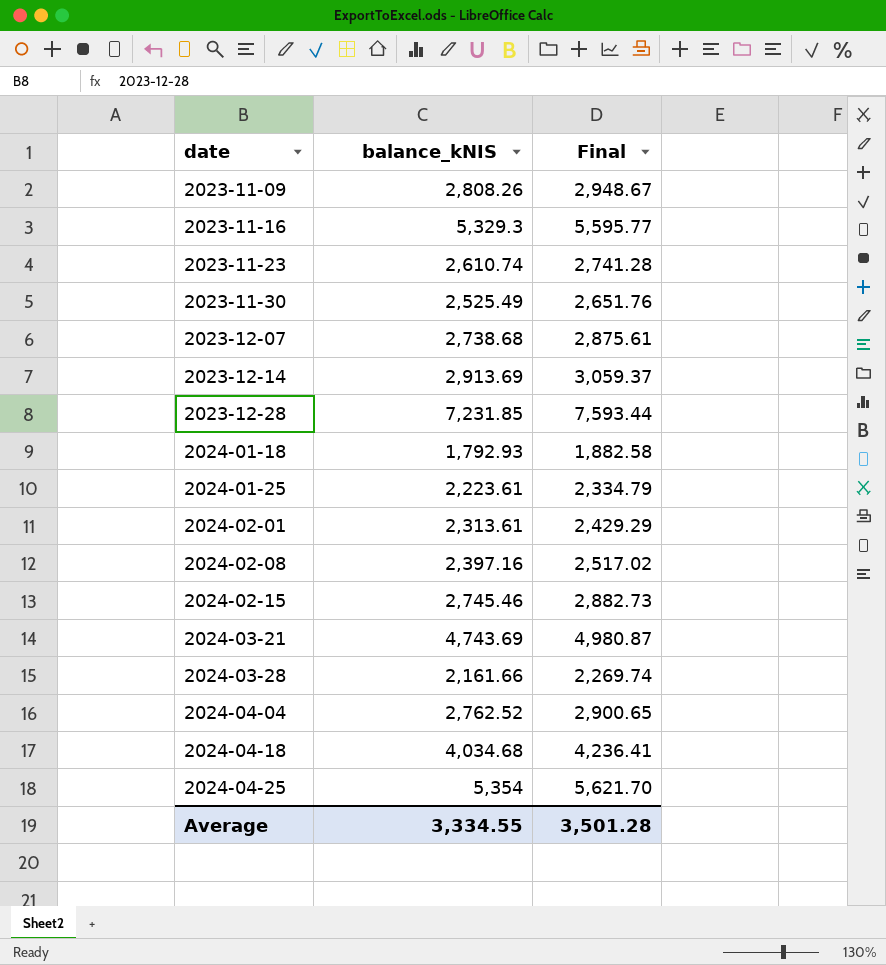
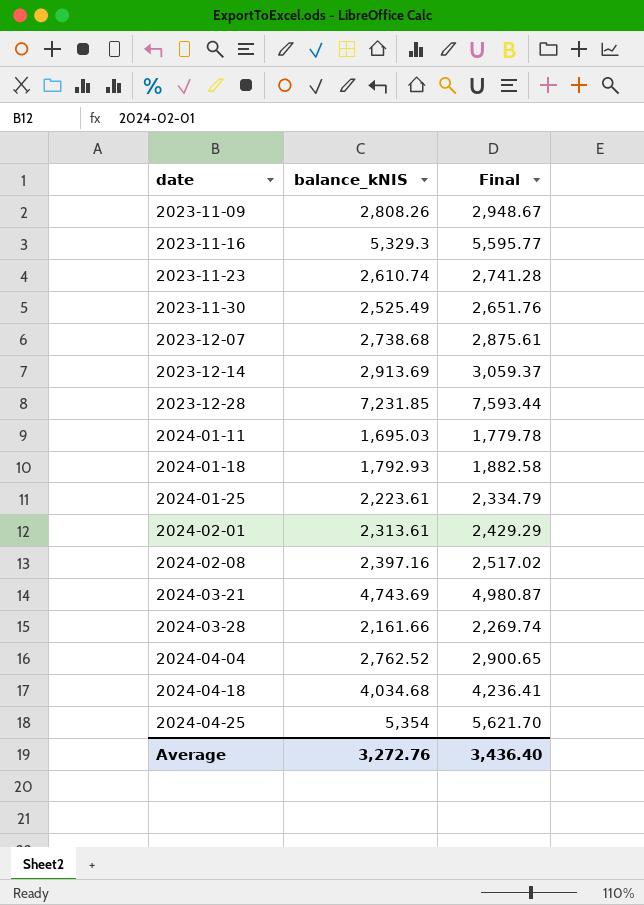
row 2024-02-15: 2,745.46 | 2,882.73 -> none
row 2024-01-11: none -> 1,695.03 | 1,779.78
Average | balance_kNIS: 3,334.55 -> 3,272.76
Average | Final: 3,501.28 -> 3,436.40

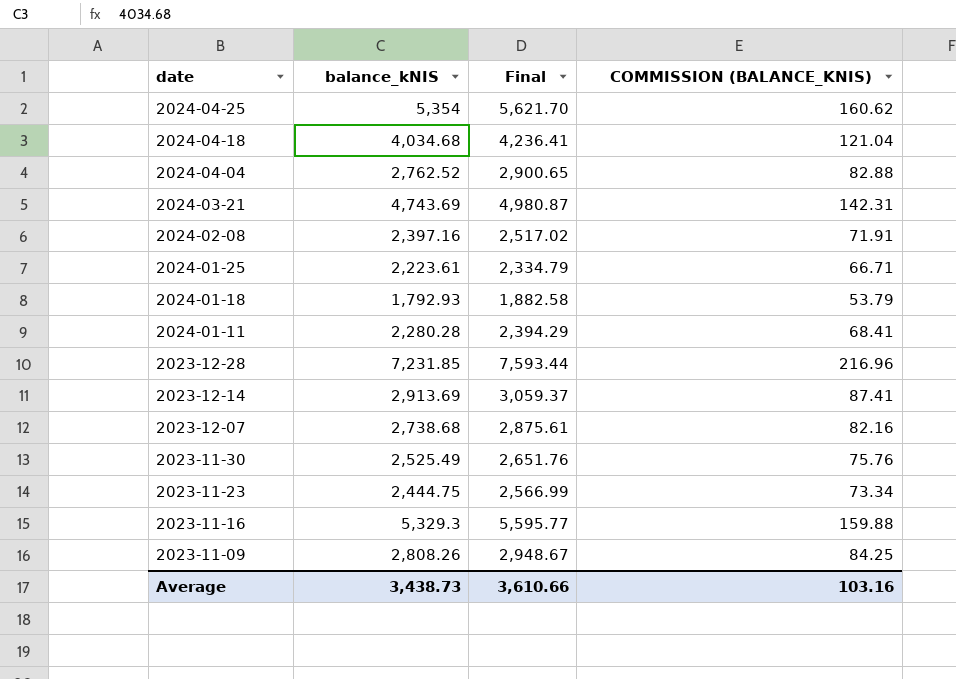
row order: date ascending -> date descending
column COMMISSION (BALANCE_KNIS) | formula: none -> [balance_kNIS] * 0.03
row 2024-02-01: 2,313.61 | 2,429.29 -> none
row 2024-03-28: 2,161.66 | 2,269.74 -> none
2024-01-11 | balance_kNIS: 1,695.03 -> 2,280.28
2024-01-11 | Final: 1,779.78 -> 2,394.29
2023-11-23 | balance_kNIS: 2,610.74 -> 2,444.75
2023-11-23 | Final: 2,741.28 -> 2,566.99
Average | balance_kNIS: 3,272.76 -> 3,438.73
Average | Final: 3,436.40 -> 3,610.66

